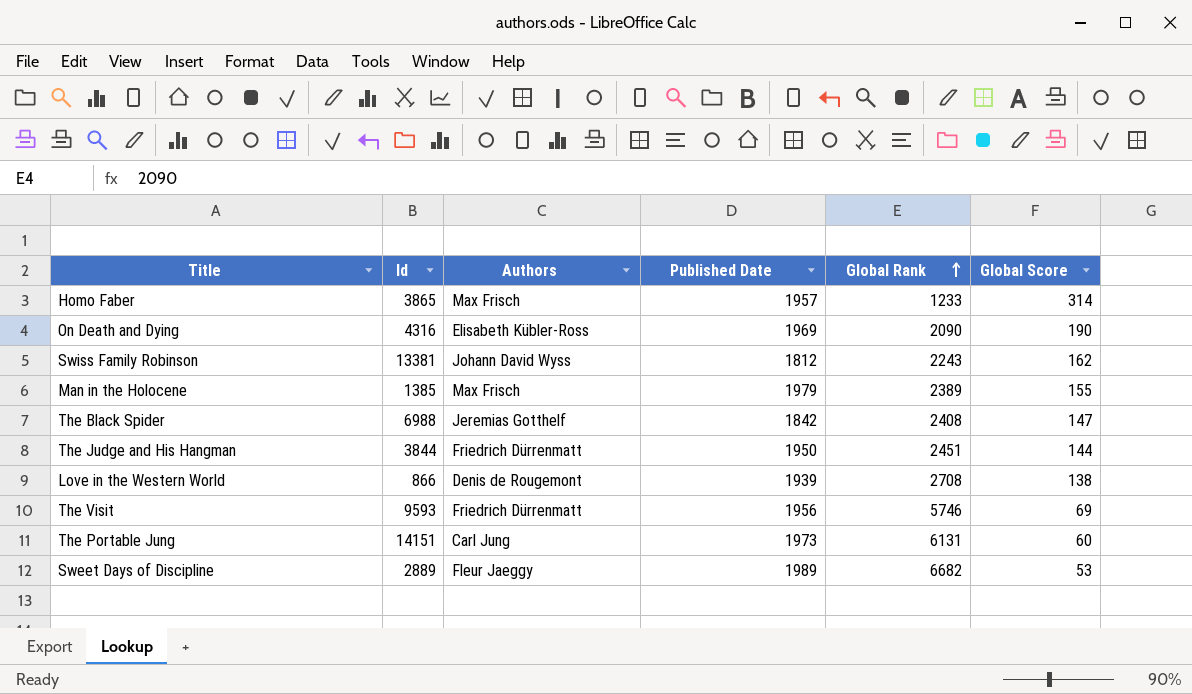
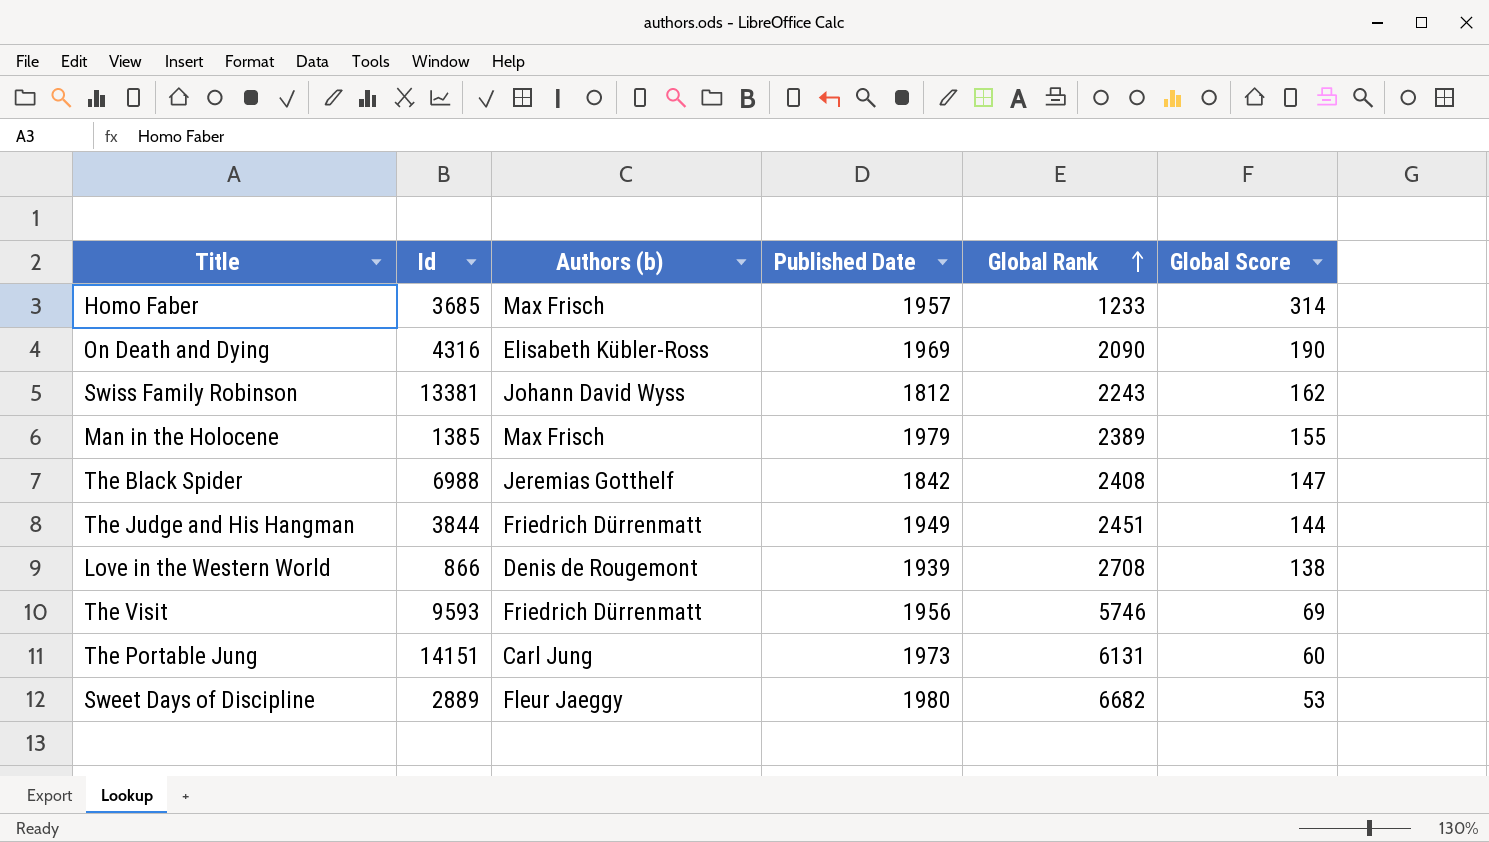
column name: Authors -> Authors (b)
Homo Faber | Id: 3865 -> 3685
The Judge and His Hangman | Published Date: 1950 -> 1949
Sweet Days of Discipline | Published Date: 1989 -> 1980

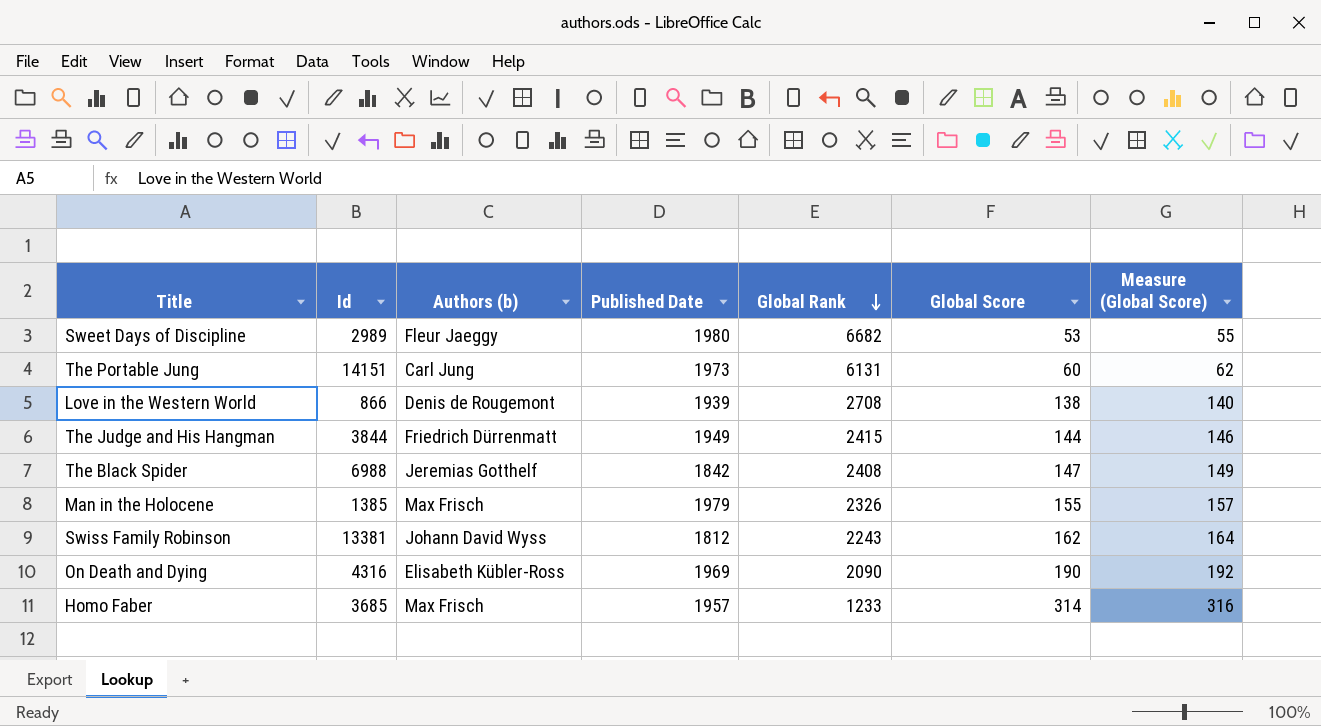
row order: Global Rank ascending -> Global Rank descending
column Measure (Global Score) | formula: none -> [Global Score] + 2
row The Visit: 9593 | Friedrich Dürrenmatt | 1956 | 5746 | 69 -> none
Sweet Days of Discipline | Id: 2889 -> 2989
The Judge and His Hangman | Global Rank: 2451 -> 2415
Man in the Holocene | Global Rank: 2389 -> 2326

